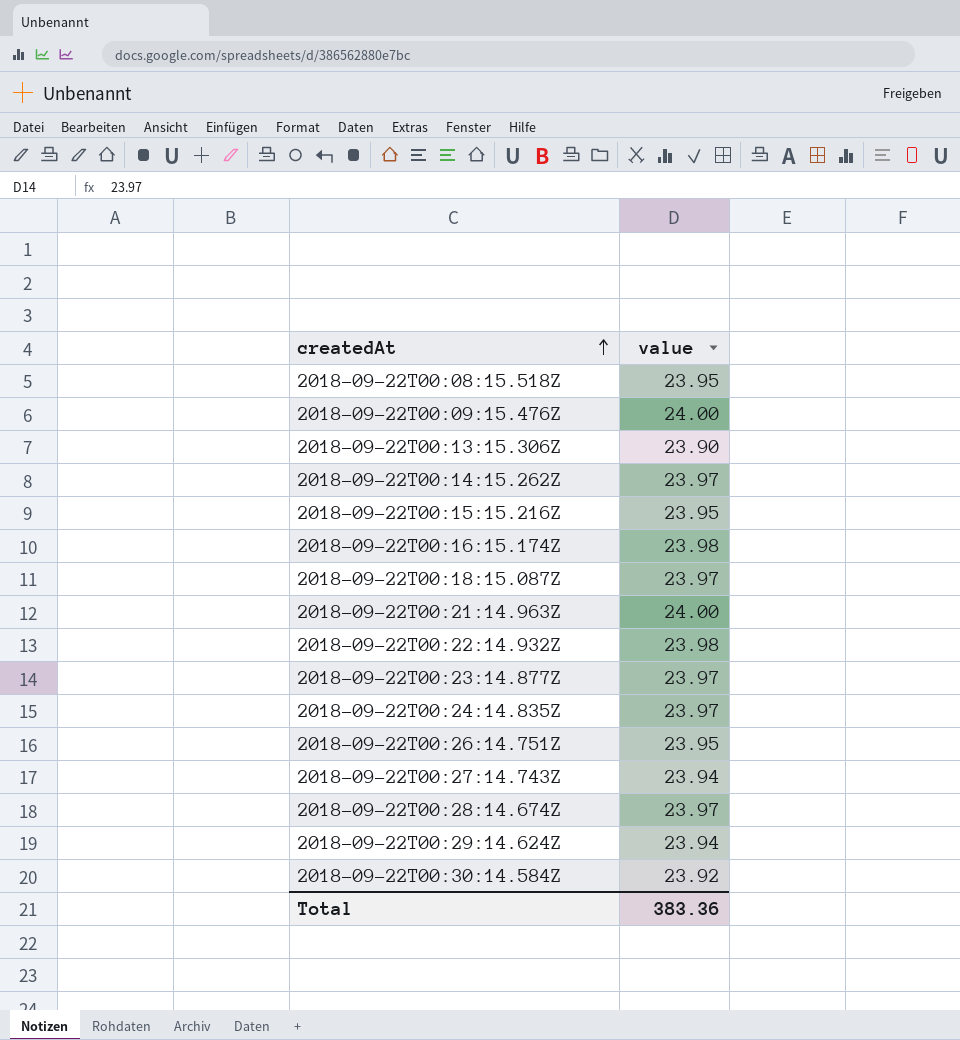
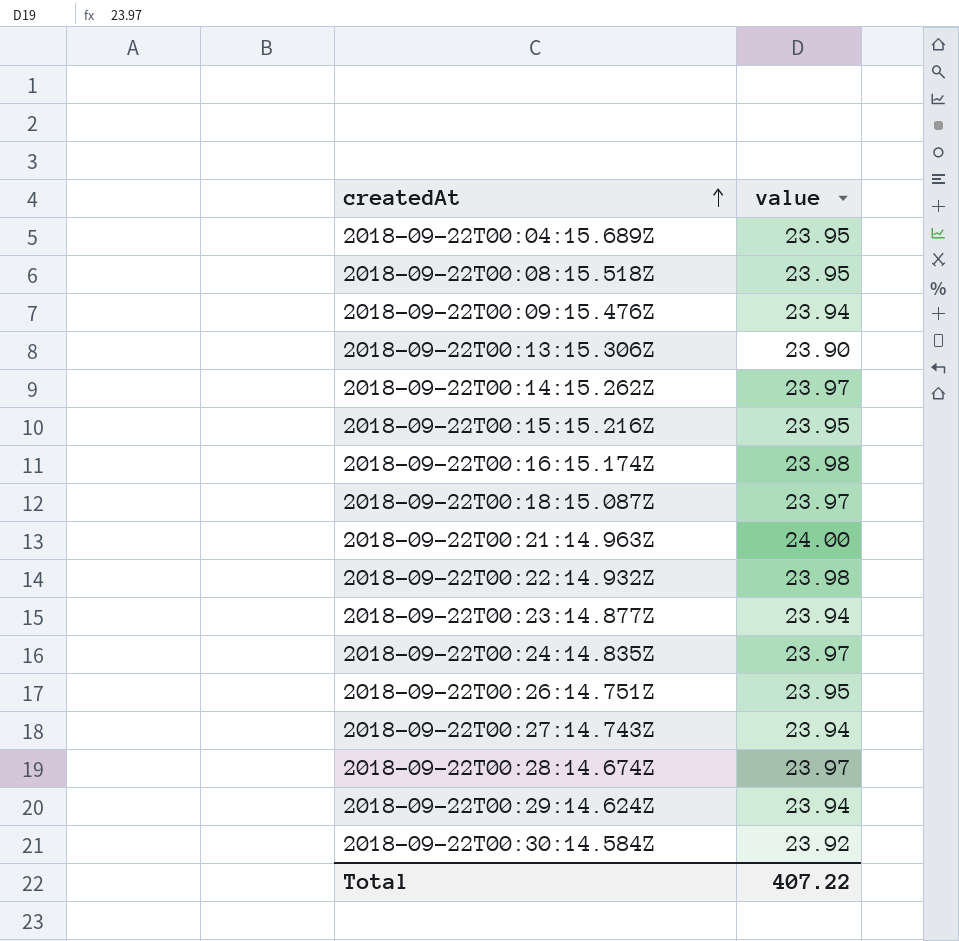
row 2018-09-22T00:04:15.689Z: none -> 23.95
2018-09-22T00:09:15.476Z | value: 24.00 -> 23.94
2018-09-22T00:23:14.877Z | value: 23.97 -> 23.94
Total | value: 383.36 -> 407.22

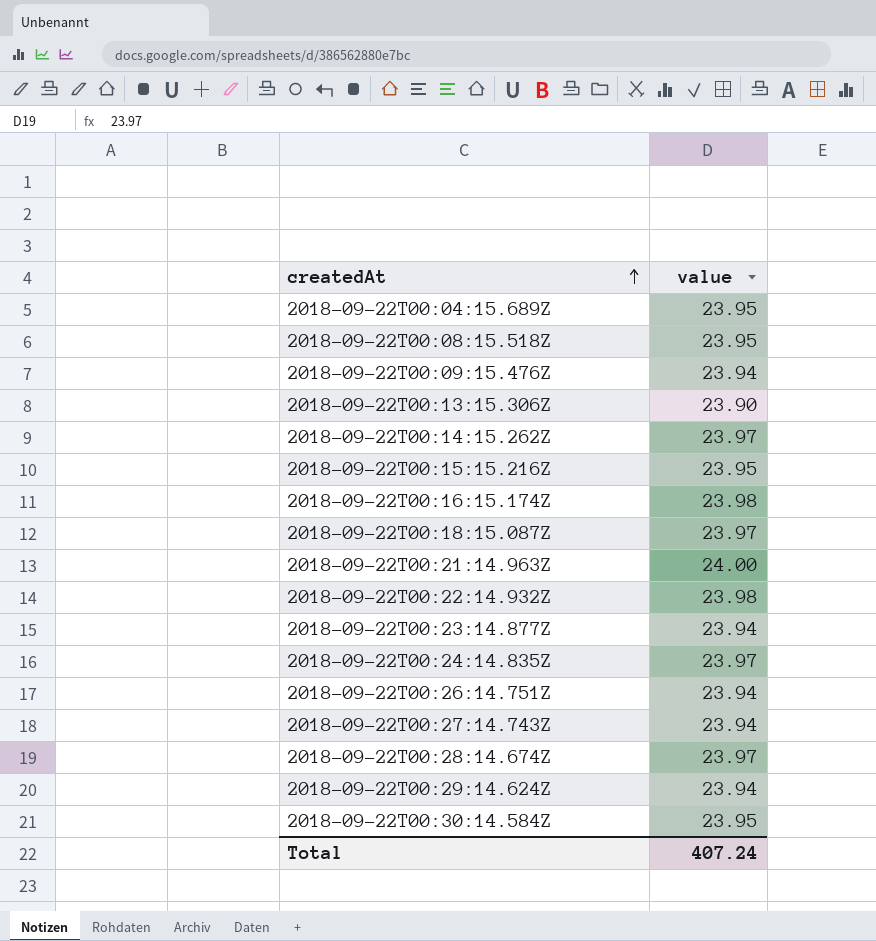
2018-09-22T00:26:14.751Z | value: 23.95 -> 23.94
2018-09-22T00:30:14.584Z | value: 23.92 -> 23.95
Total | value: 407.22 -> 407.24

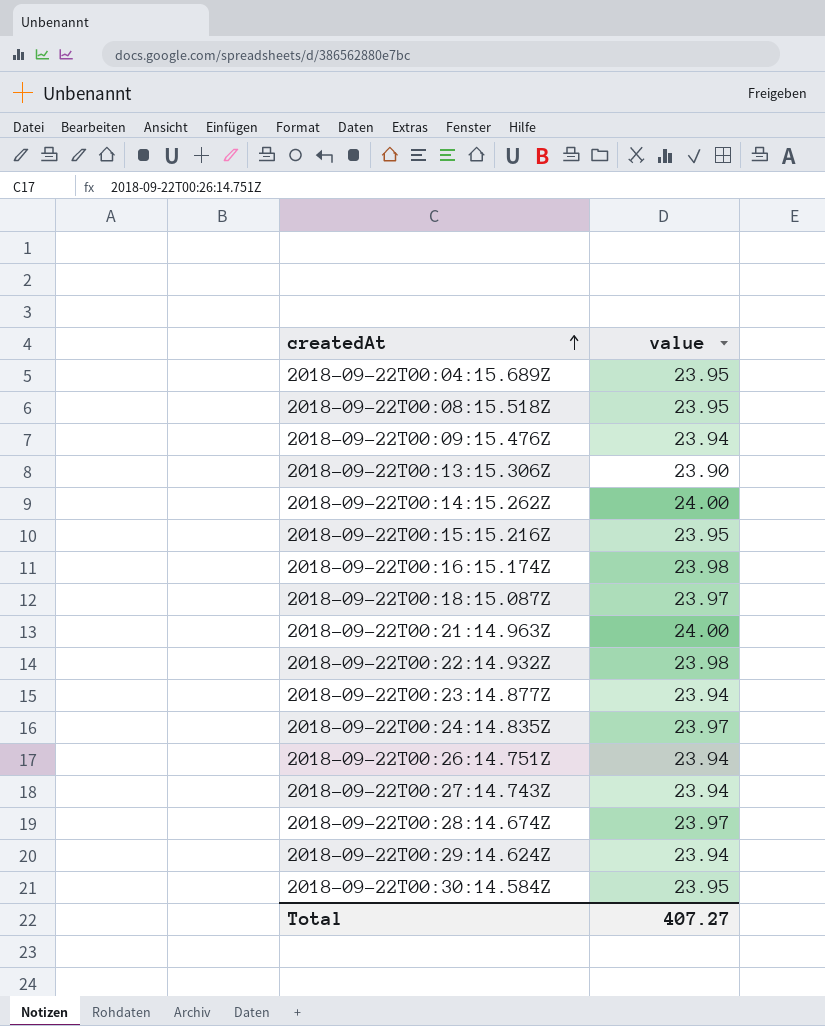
2018-09-22T00:14:15.262Z | value: 23.97 -> 24.00
Total | value: 407.24 -> 407.27

